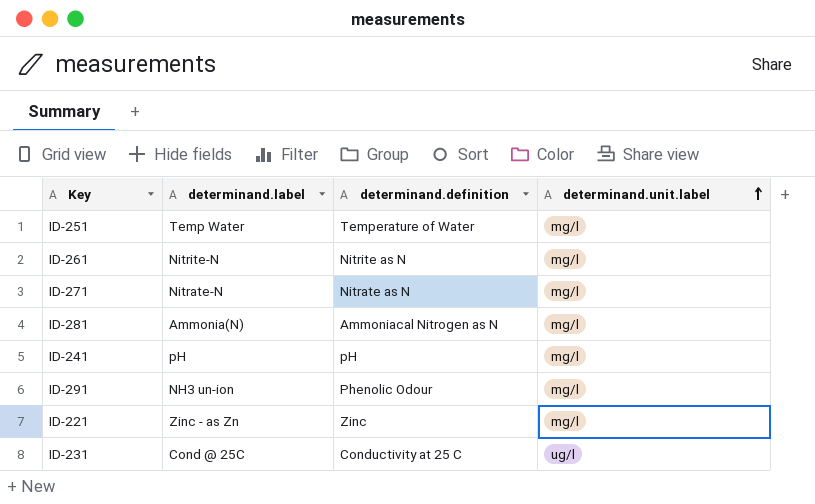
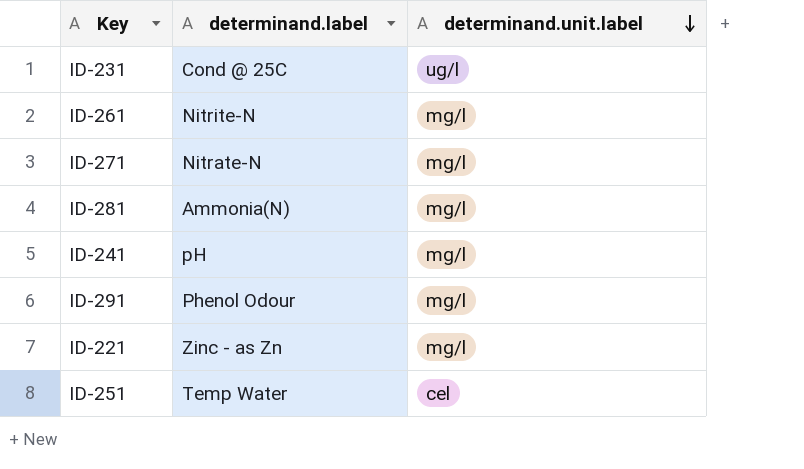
row order: determinand.unit.label ascending -> determinand.unit.label descending
column determinand.definition | position: 3 -> none
ID-291 | determinand.label: NH3 un-ion -> Phenol Odour
ID-251 | determinand.unit.label: mg/l -> cel

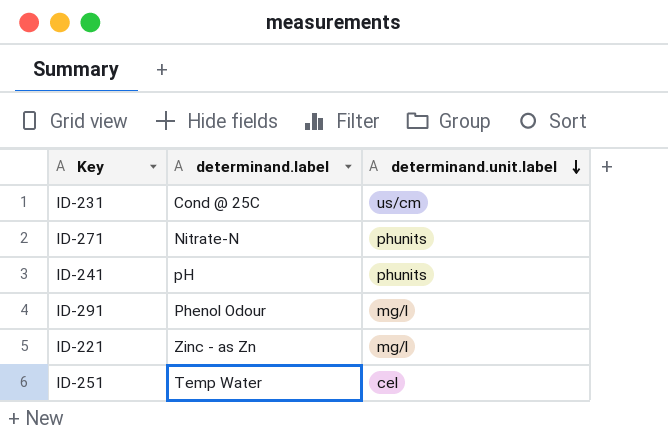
row ID-261: Nitrite-N | mg/l -> none
row ID-281: Ammonia(N) | mg/l -> none
ID-231 | determinand.unit.label: ug/l -> us/cm
ID-271 | determinand.unit.label: mg/l -> phunits
ID-241 | determinand.unit.label: mg/l -> phunits

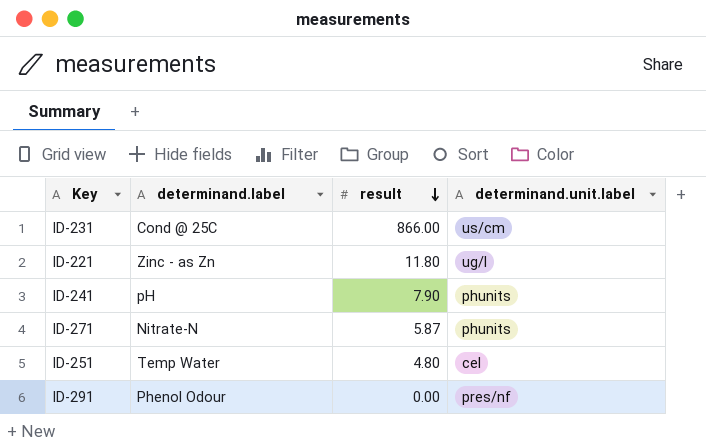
row order: determinand.unit.label descending -> result descending
column result | position: none -> 3
ID-221 | determinand.unit.label: mg/l -> ug/l
ID-291 | determinand.unit.label: mg/l -> pres/nf

